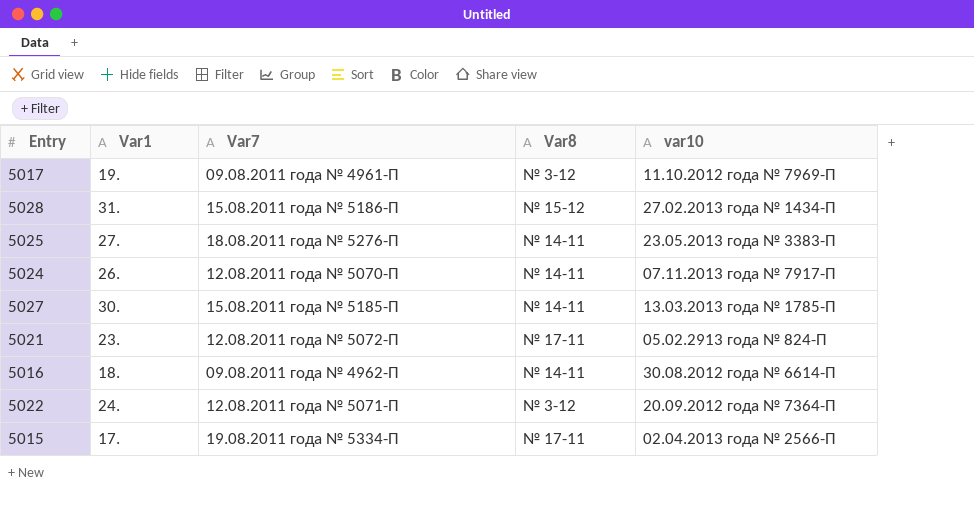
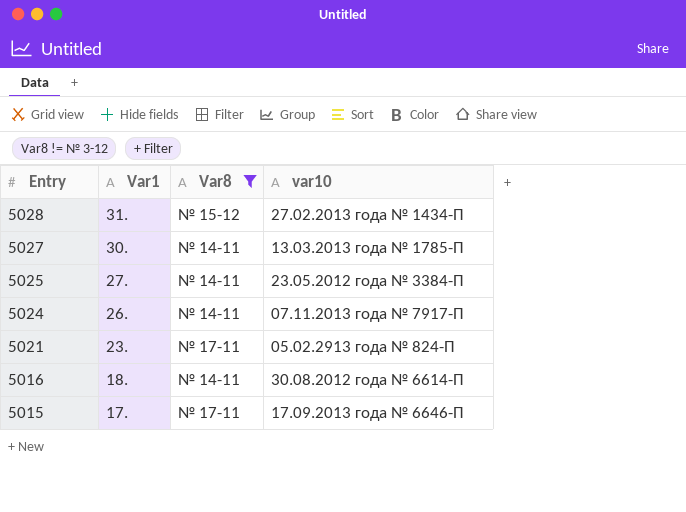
filter: none -> Var8 != № 3-12
row order: none -> Entry descending
column Var7 | position: 3 -> none
5025 | var10: 23.05.2013 года № 3383-П -> 23.05.2012 года № 3384-П
5015 | var10: 02.04.2013 года № 2566-П -> 17.09.2013 года № 6646-П

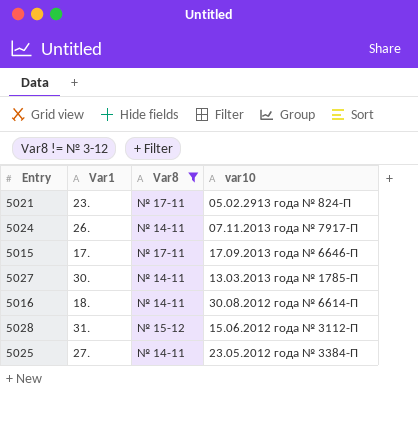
row order: Entry descending -> var10 descending
5028 | var10: 27.02.2013 года № 1434-П -> 15.06.2012 года № 3112-П

